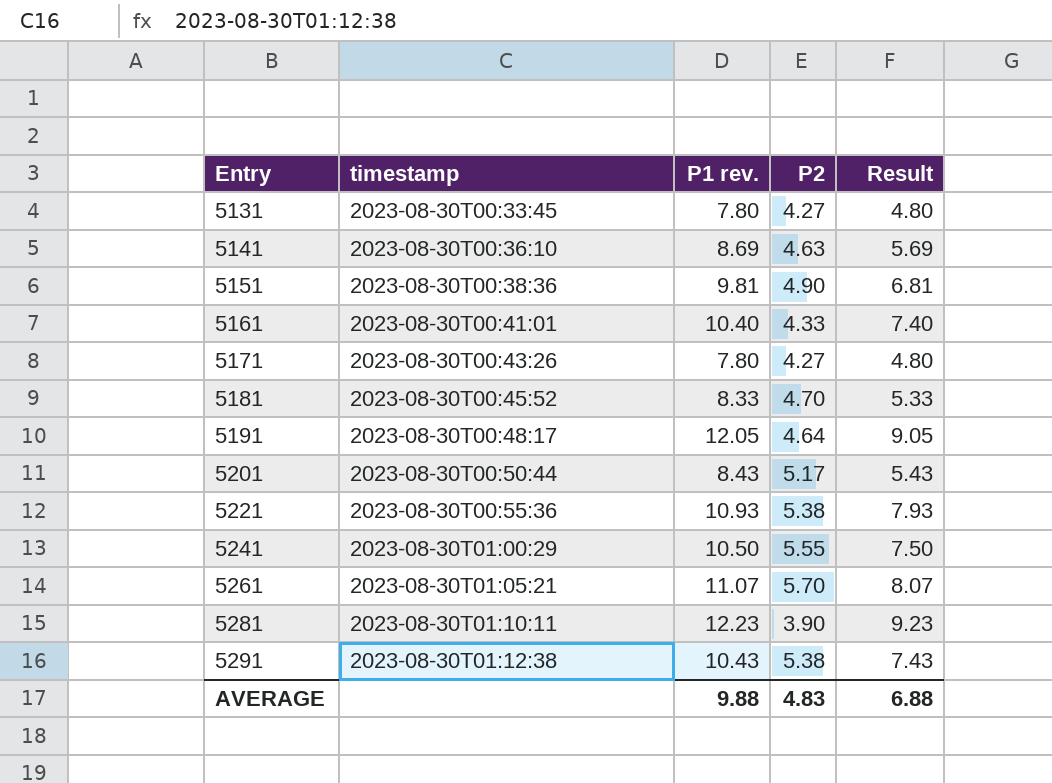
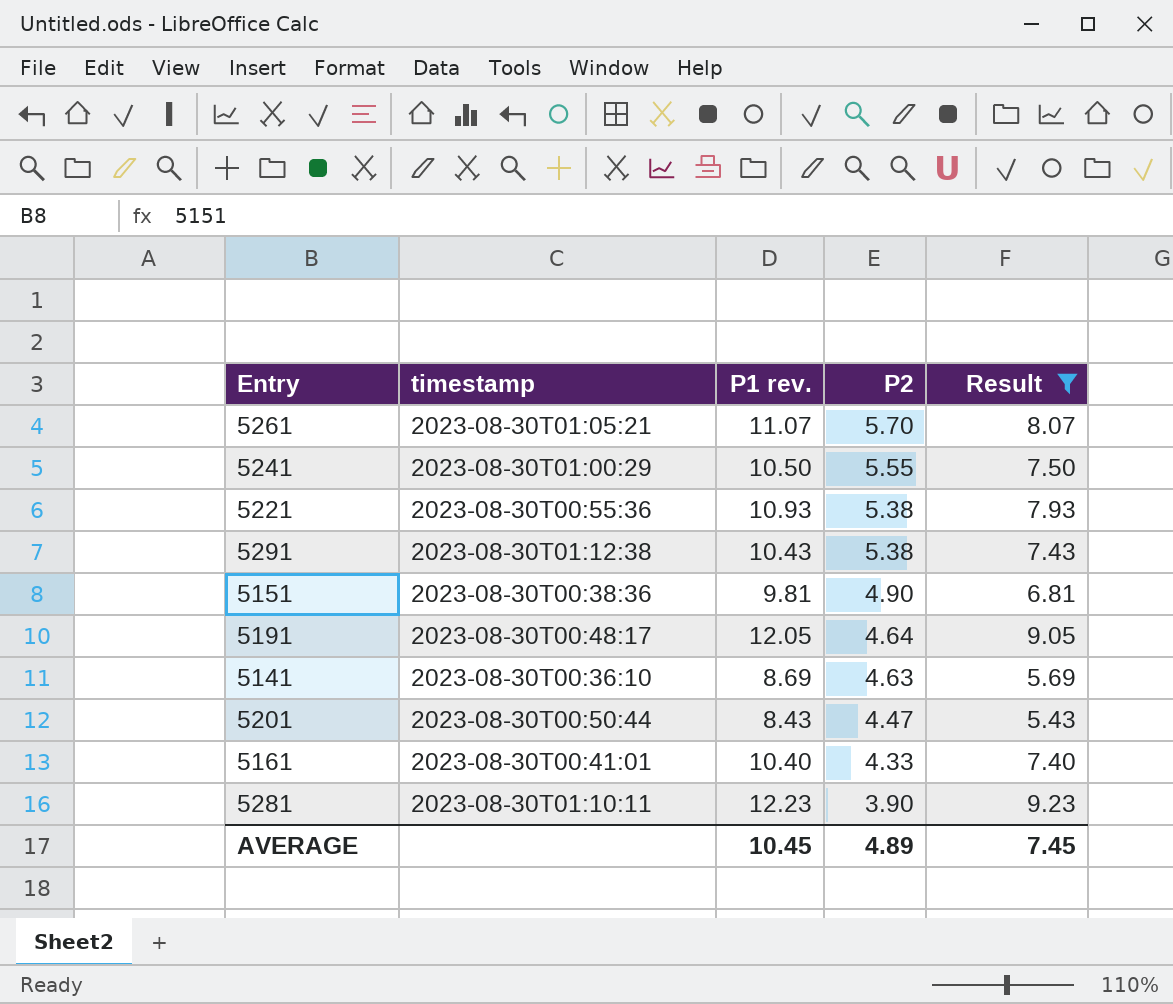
filter: none -> Result >= 5.43
row order: Entry ascending -> P2 descending
5201 | P2: 5.17 -> 4.47
AVERAGE | P1 rev.: 9.88 -> 10.45
AVERAGE | P2: 4.83 -> 4.89
AVERAGE | Result: 6.88 -> 7.45

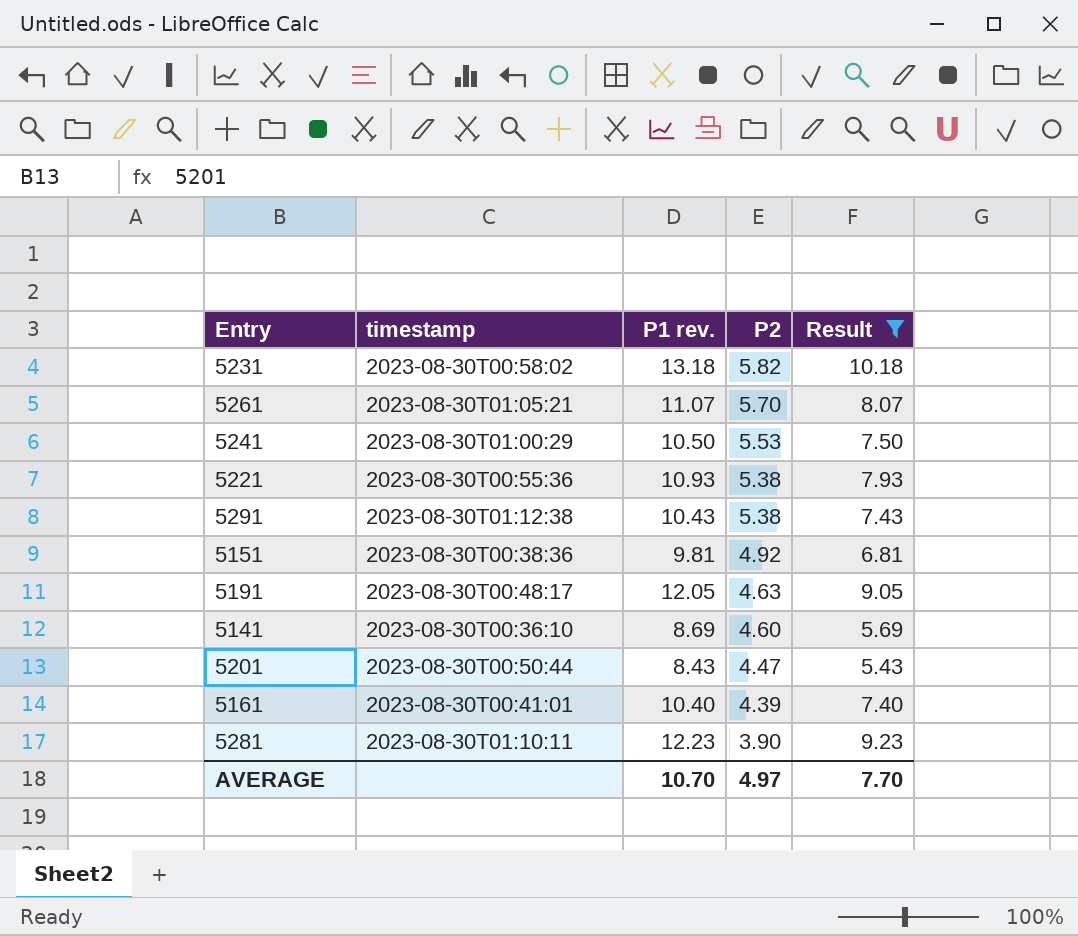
row 5231: none -> 2023-08-30T00:58:02 | 13.18 | 5.82 | 10.18
5241 | P2: 5.55 -> 5.53
5151 | P2: 4.90 -> 4.92
5191 | P2: 4.64 -> 4.63
5141 | P2: 4.63 -> 4.60
5161 | P2: 4.33 -> 4.39
AVERAGE | P1 rev.: 10.45 -> 10.70
AVERAGE | P2: 4.89 -> 4.97
AVERAGE | Result: 7.45 -> 7.70

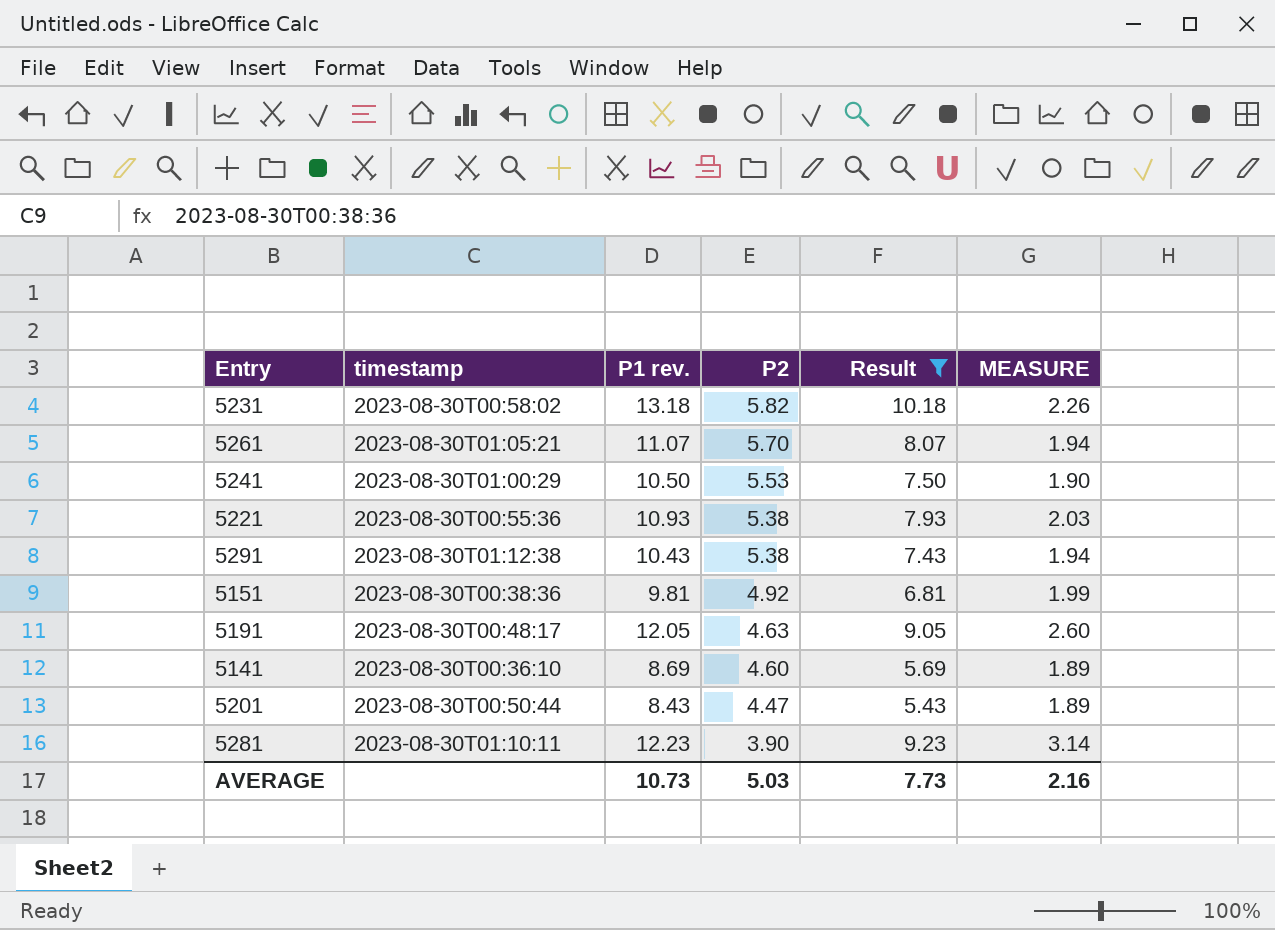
column MEASURE | formula: none -> [P1 rev.] / [P2]
row 5161: 2023-08-30T00:41:01 | 10.40 | 4.39 | 7.40 -> none
AVERAGE | P1 rev.: 10.70 -> 10.73
AVERAGE | P2: 4.97 -> 5.03
AVERAGE | Result: 7.70 -> 7.73

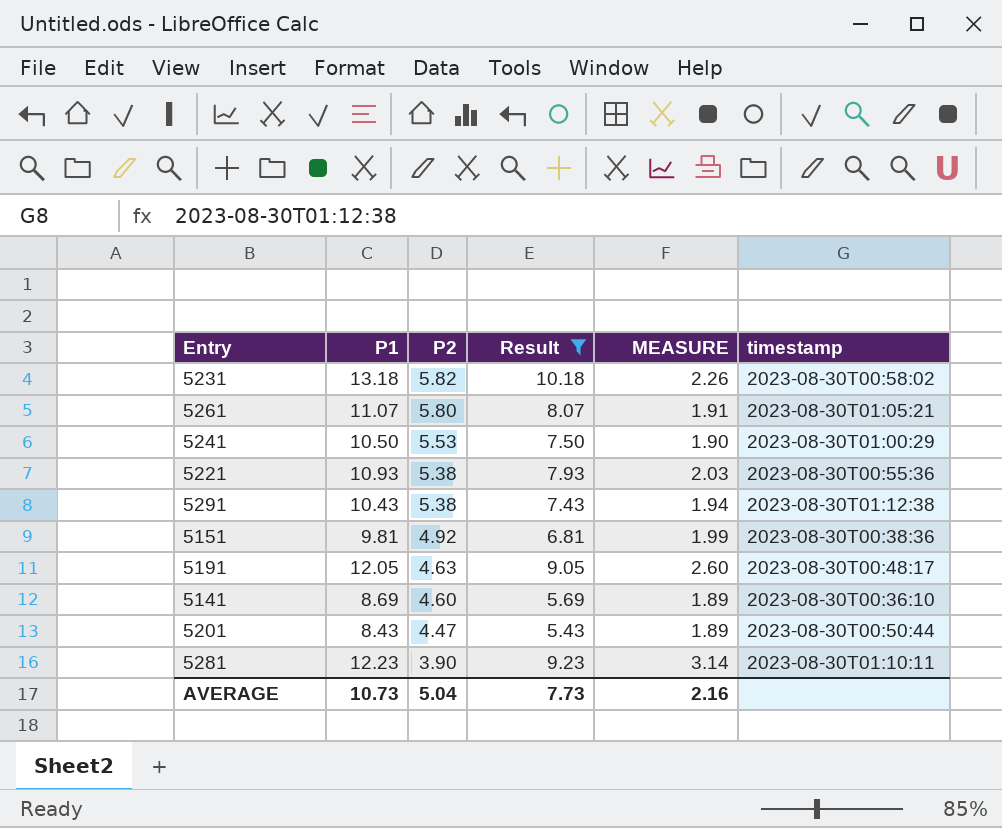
column name: P1 rev. -> P1
column timestamp | position: 2 -> 6
5261 | P2: 5.70 -> 5.80
5261 | MEASURE: 1.94 -> 1.91
AVERAGE | P2: 5.03 -> 5.04

